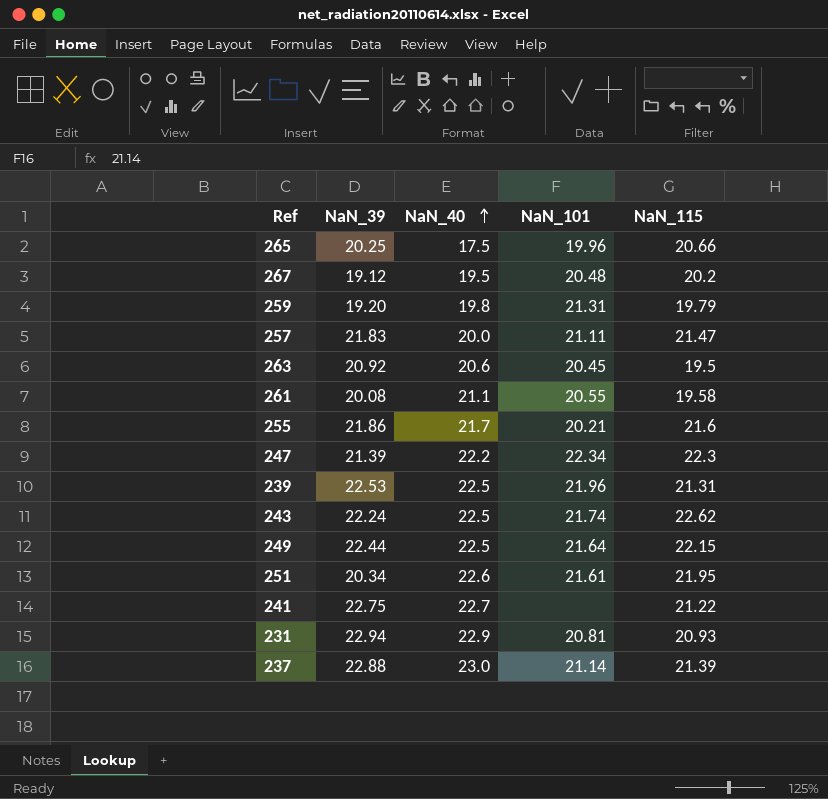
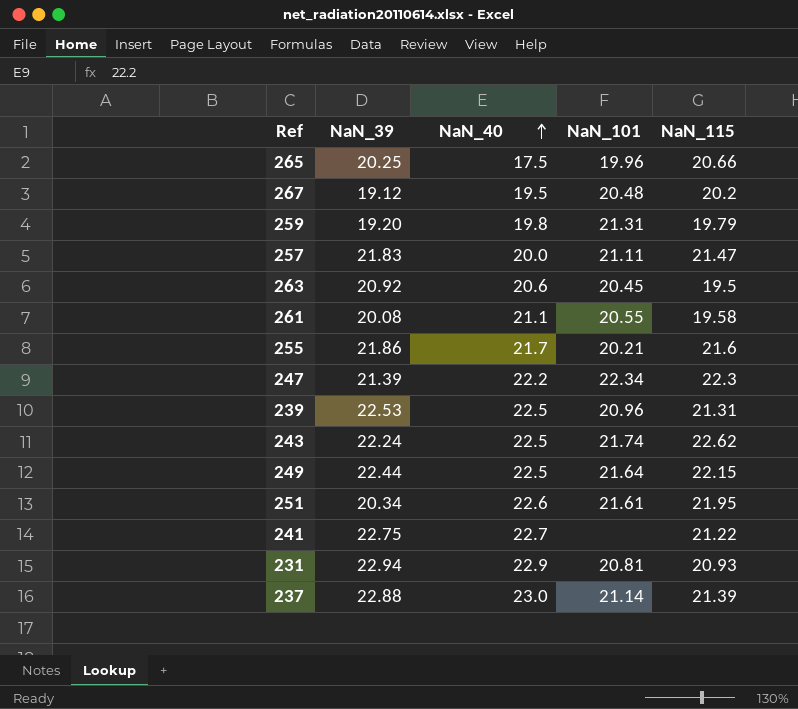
239 | NaN_101: 21.96 -> 20.96

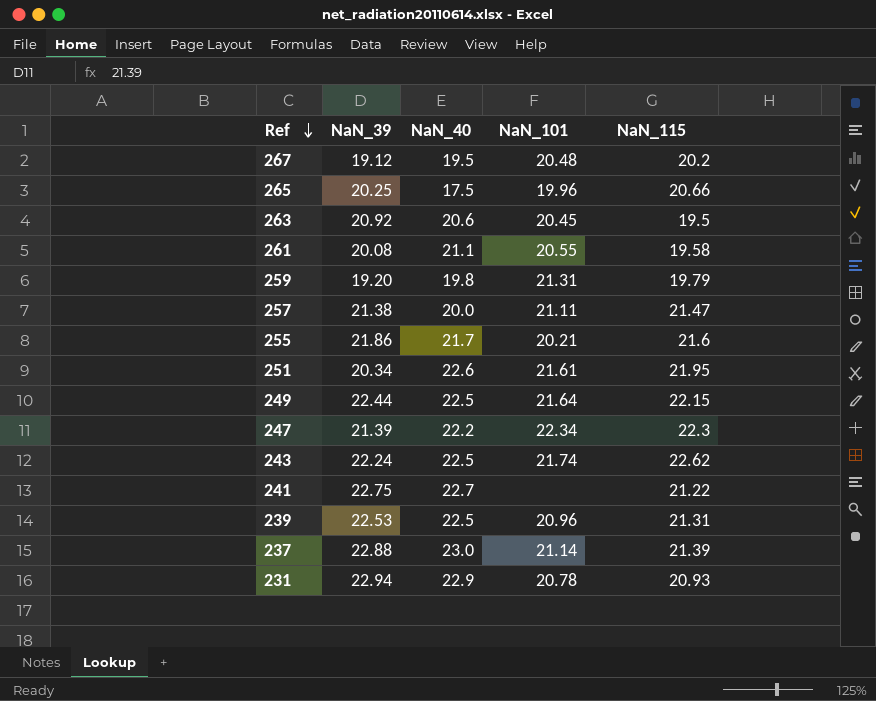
row order: NaN_40 ascending -> Ref descending
257 | NaN_39: 21.83 -> 21.38
231 | NaN_101: 20.81 -> 20.78

